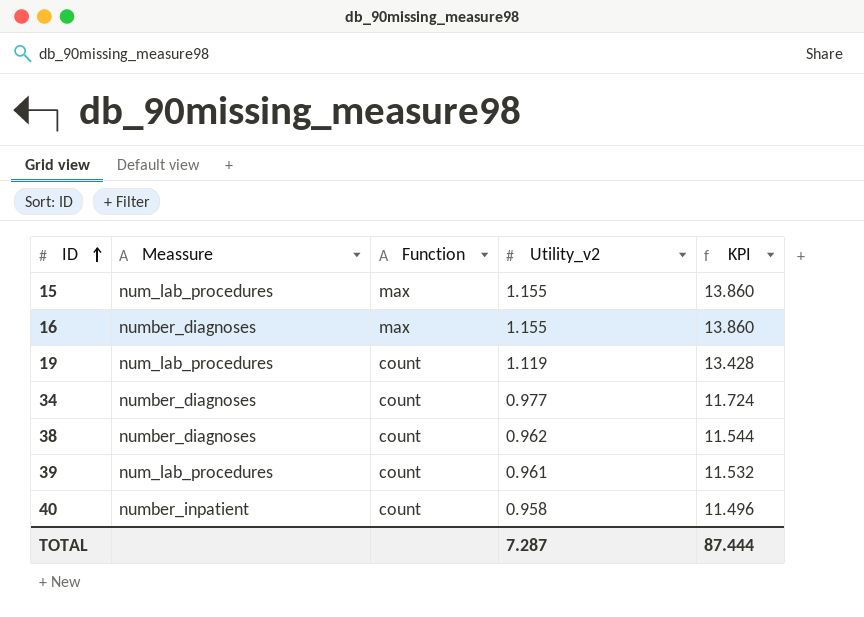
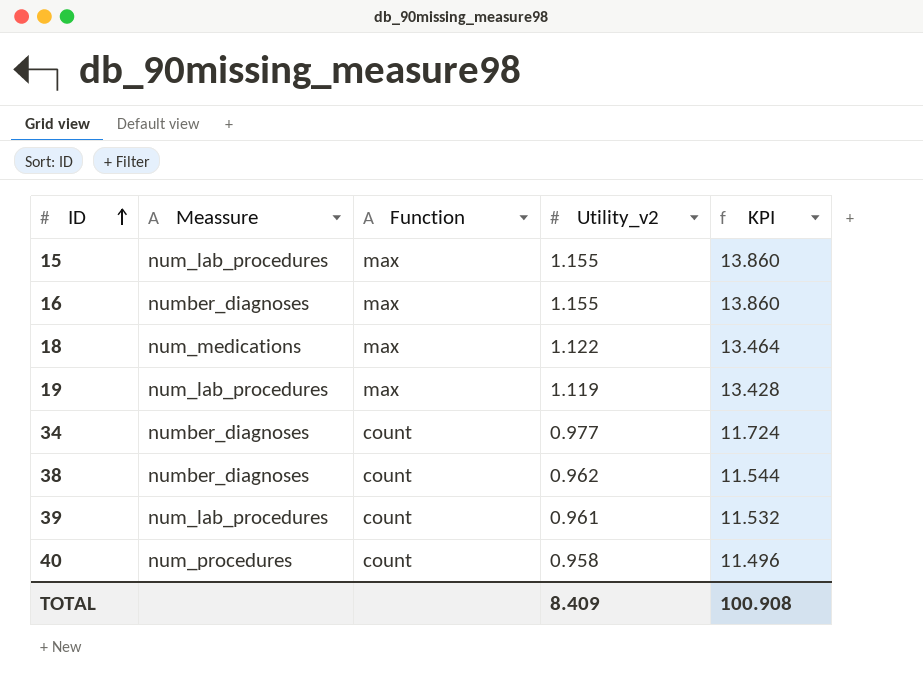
row 18: none -> num_medications | max | 1.122 | 13.464
19 | Function: count -> max
40 | Meassure: number_inpatient -> num_procedures
TOTAL | Utility_v2: 7.287 -> 8.409
TOTAL | KPI: 87.444 -> 100.908

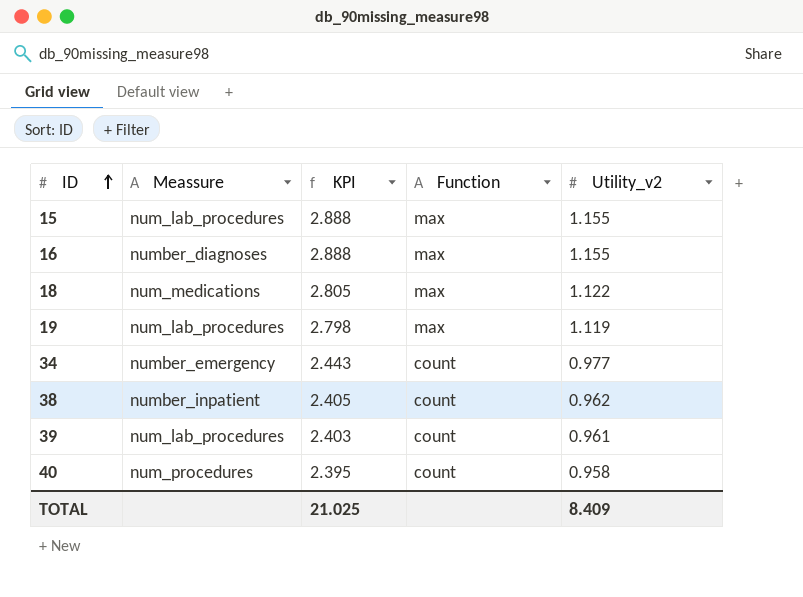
column KPI | formula: [Utility_v2] * 12 -> [Utility_v2] * 2.5
column KPI | position: 5 -> 3
34 | Meassure: number_diagnoses -> number_emergency
38 | Meassure: number_diagnoses -> number_inpatient
TOTAL | KPI: 100.908 -> 21.025

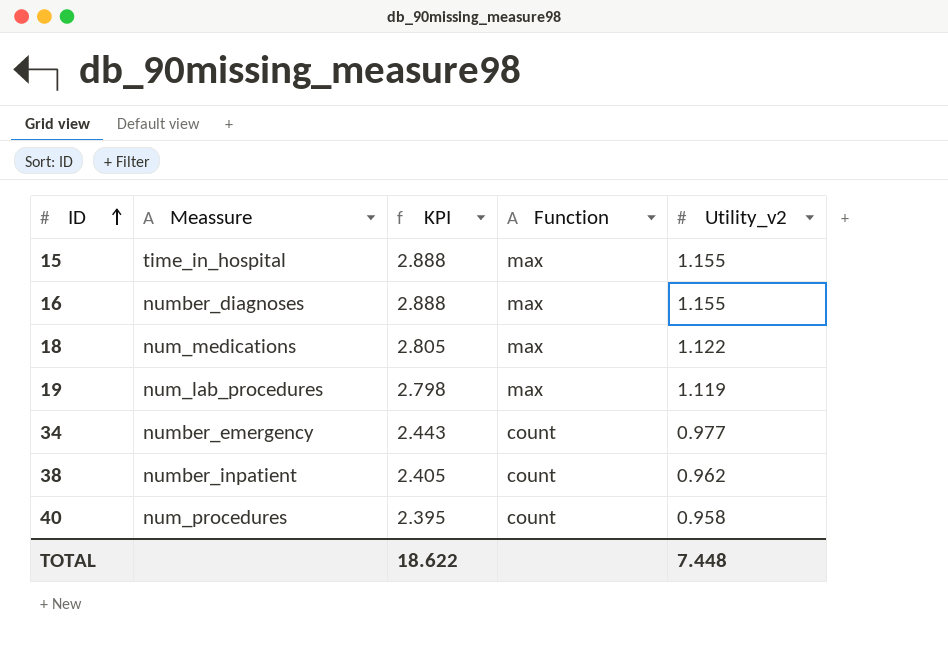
row 39: num_lab_procedures | 2.403 | count | 0.961 -> none
15 | Meassure: num_lab_procedures -> time_in_hospital
TOTAL | KPI: 21.025 -> 18.622
TOTAL | Utility_v2: 8.409 -> 7.448

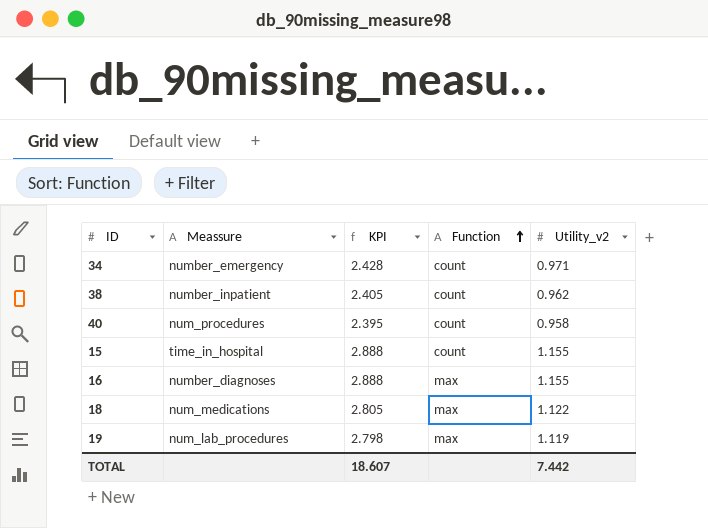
row order: ID ascending -> Function ascending
34 | KPI: 2.443 -> 2.428
34 | Utility_v2: 0.977 -> 0.971
15 | Function: max -> count
TOTAL | KPI: 18.622 -> 18.607
TOTAL | Utility_v2: 7.448 -> 7.442

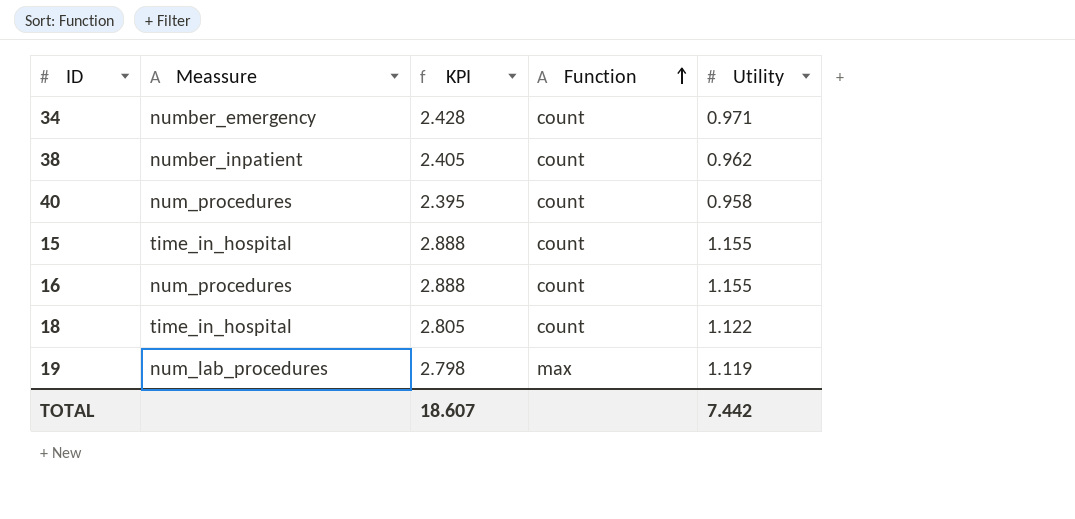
column name: Utility_v2 -> Utility
16 | Meassure: number_diagnoses -> num_procedures
16 | Function: max -> count
18 | Meassure: num_medications -> time_in_hospital
18 | Function: max -> count

